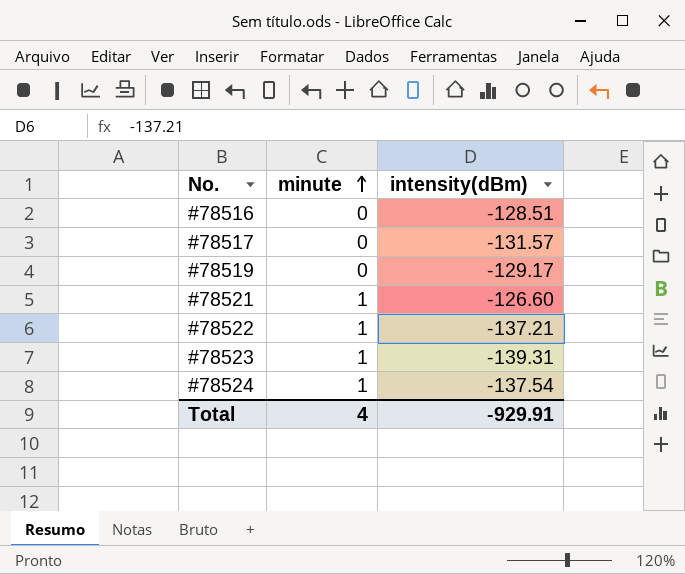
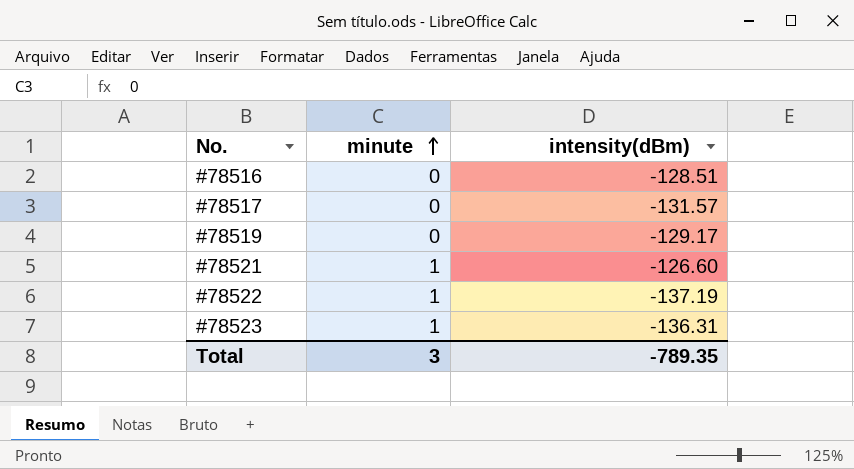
row #78524: 1 | -137.54 -> none
#78522 | intensity(dBm): -137.21 -> -137.19
#78523 | intensity(dBm): -139.31 -> -136.31
Total | minute: 4 -> 3
Total | intensity(dBm): -929.91 -> -789.35

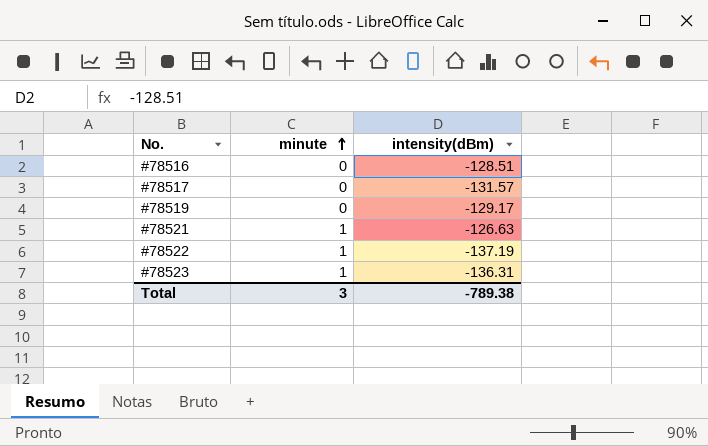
#78521 | intensity(dBm): -126.60 -> -126.63
Total | intensity(dBm): -789.35 -> -789.38

